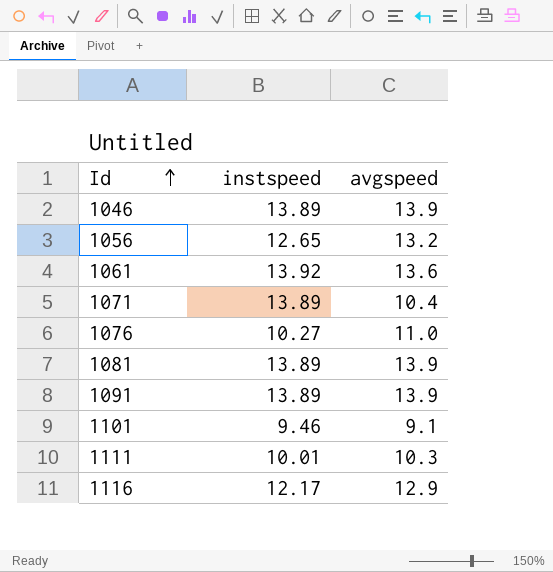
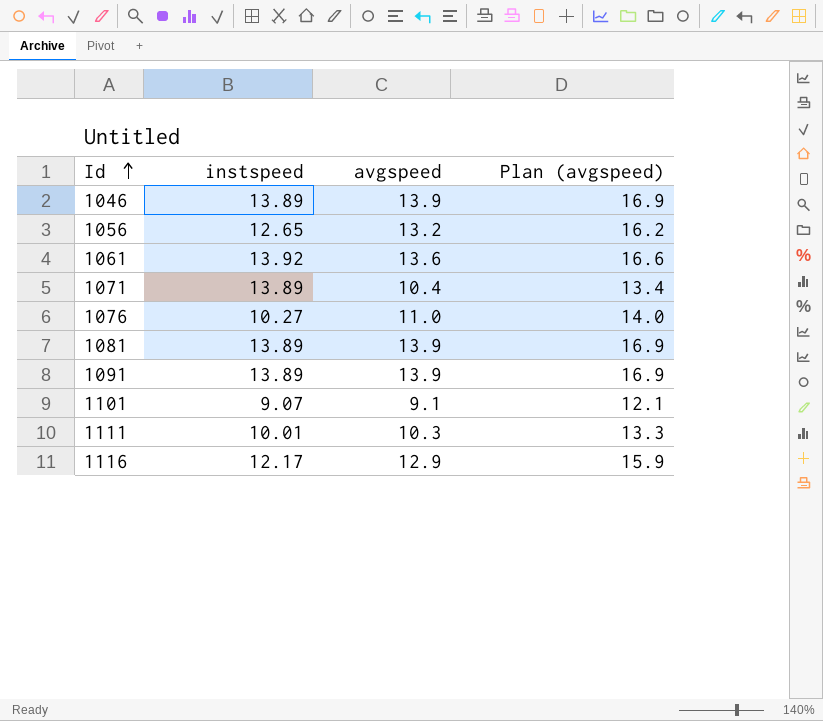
column Plan (avgspeed) | formula: none -> [avgspeed] + 3
1101 | instspeed: 9.46 -> 9.07

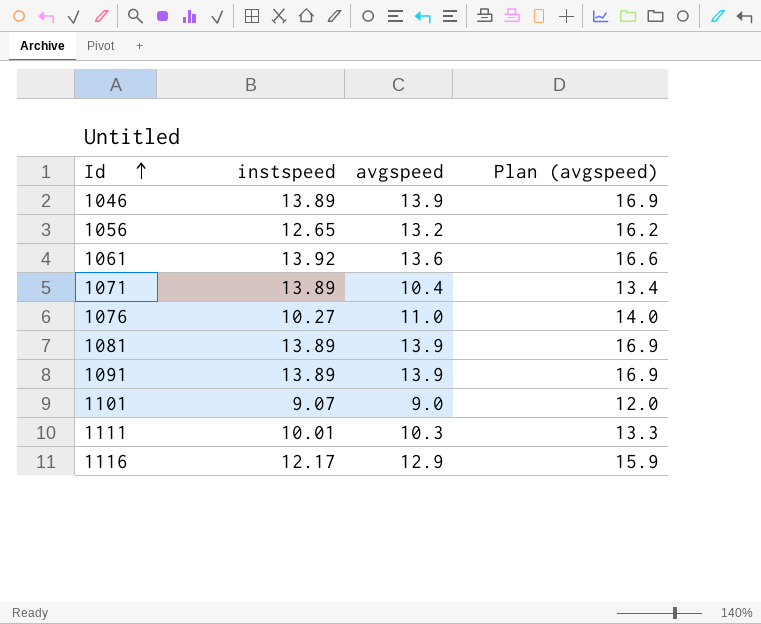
1101 | avgspeed: 9.1 -> 9.0
1101 | Plan (avgspeed): 12.1 -> 12.0

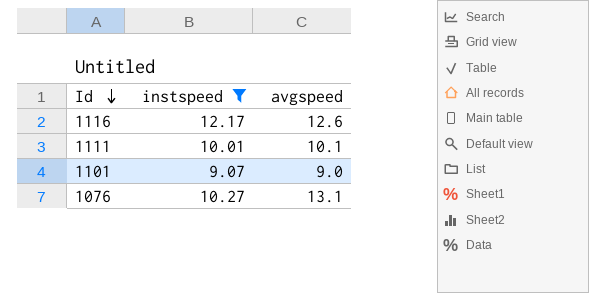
filter: none -> instspeed <= 12.17
row order: Id ascending -> Id descending
column Plan (avgspeed) | formula: [avgspeed] + 3 -> none
1116 | avgspeed: 12.9 -> 12.6
1111 | avgspeed: 10.3 -> 10.1
1076 | avgspeed: 11.0 -> 13.1

